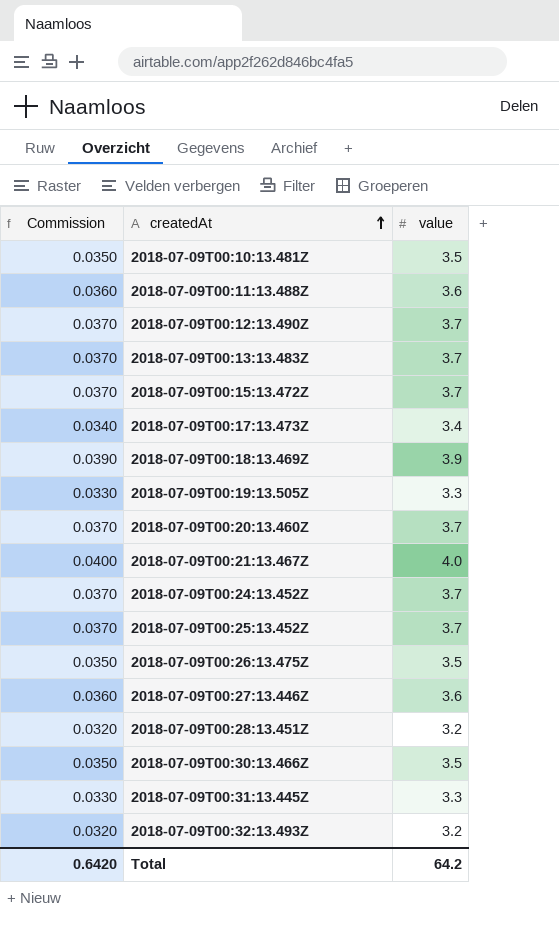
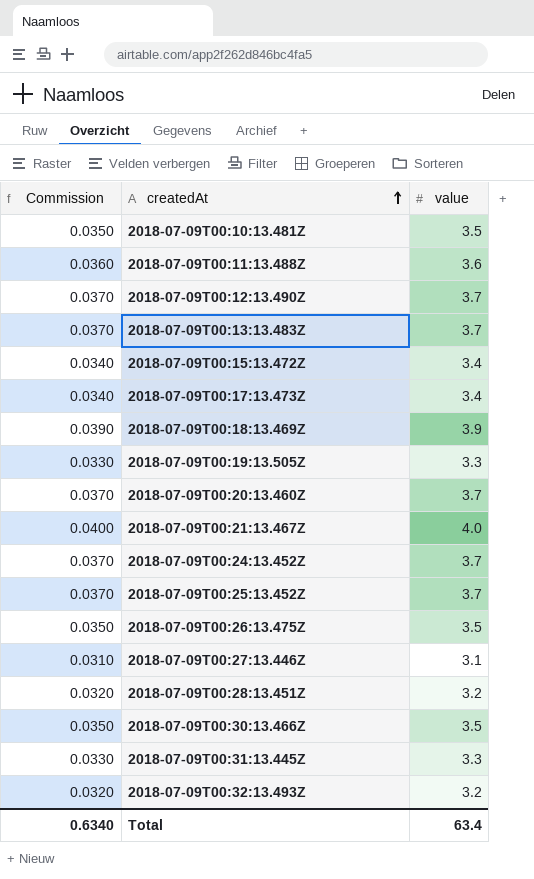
2018-07-09T00:15:13.472Z | Commission: 0.0370 -> 0.0340
2018-07-09T00:15:13.472Z | value: 3.7 -> 3.4
2018-07-09T00:27:13.446Z | Commission: 0.0360 -> 0.0310
2018-07-09T00:27:13.446Z | value: 3.6 -> 3.1
Total | Commission: 0.6420 -> 0.6340
Total | value: 64.2 -> 63.4

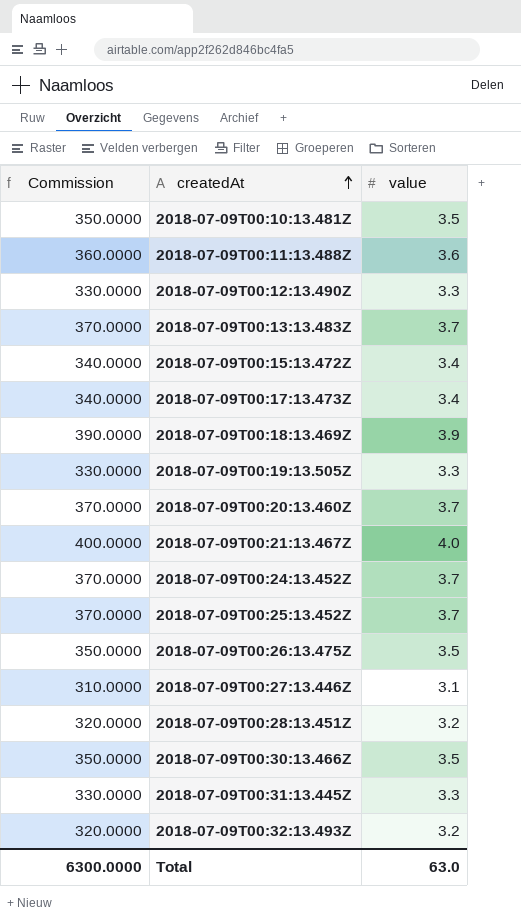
column Commission | formula: [value] * 0.01 -> [value] * 100
2018-07-09T00:12:13.490Z | value: 3.7 -> 3.3
Total | Commission: 0.6340 -> 6300.0000
Total | value: 63.4 -> 63.0

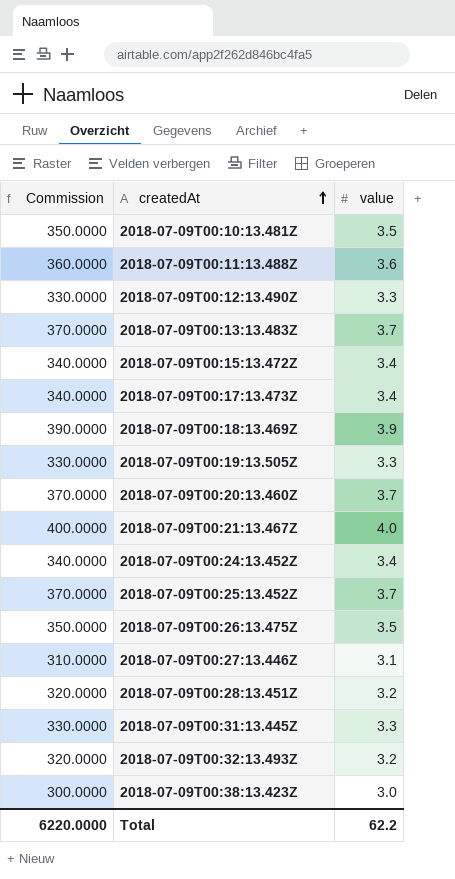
row 2018-07-09T00:30:13.466Z: 350.0000 | 3.5 -> none
2018-07-09T00:24:13.452Z | Commission: 370.0000 -> 340.0000
2018-07-09T00:24:13.452Z | value: 3.7 -> 3.4
row 2018-07-09T00:38:13.423Z: none -> 300.0000 | 3.0
Total | Commission: 6300.0000 -> 6220.0000
Total | value: 63.0 -> 62.2

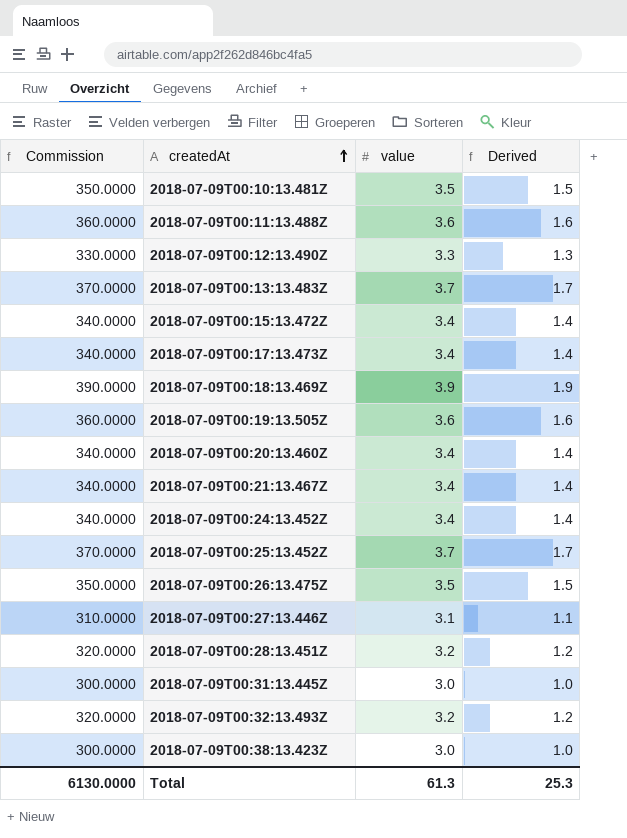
column Derived | formula: none -> [value] - 2
2018-07-09T00:19:13.505Z | Commission: 330.0000 -> 360.0000
2018-07-09T00:19:13.505Z | value: 3.3 -> 3.6
2018-07-09T00:20:13.460Z | Commission: 370.0000 -> 340.0000
2018-07-09T00:20:13.460Z | value: 3.7 -> 3.4
2018-07-09T00:21:13.467Z | Commission: 400.0000 -> 340.0000
2018-07-09T00:21:13.467Z | value: 4.0 -> 3.4
2018-07-09T00:31:13.445Z | Commission: 330.0000 -> 300.0000
2018-07-09T00:31:13.445Z | value: 3.3 -> 3.0
Total | Commission: 6220.0000 -> 6130.0000
Total | value: 62.2 -> 61.3

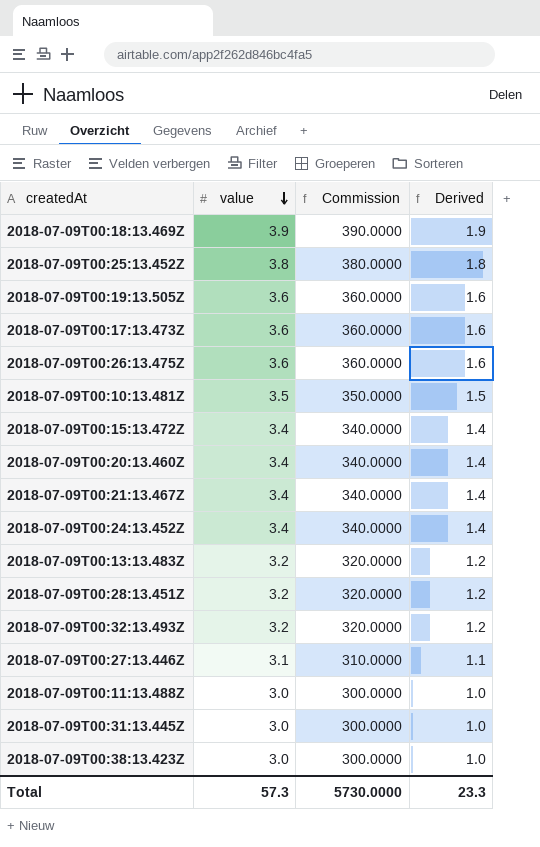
row order: createdAt ascending -> value descending
column Commission | position: 1 -> 3
row 2018-07-09T00:12:13.490Z: 330.0000 | 3.3 | 1.3 -> none
2018-07-09T00:25:13.452Z | value: 3.7 -> 3.8
2018-07-09T00:25:13.452Z | Commission: 370.0000 -> 380.0000
2018-07-09T00:25:13.452Z | Derived: 1.7 -> 1.8
2018-07-09T00:17:13.473Z | value: 3.4 -> 3.6
2018-07-09T00:17:13.473Z | Commission: 340.0000 -> 360.0000
2018-07-09T00:17:13.473Z | Derived: 1.4 -> 1.6
2018-07-09T00:26:13.475Z | value: 3.5 -> 3.6
2018-07-09T00:26:13.475Z | Commission: 350.0000 -> 360.0000
2018-07-09T00:26:13.475Z | Derived: 1.5 -> 1.6
2018-07-09T00:13:13.483Z | value: 3.7 -> 3.2
2018-07-09T00:13:13.483Z | Commission: 370.0000 -> 320.0000
2018-07-09T00:13:13.483Z | Derived: 1.7 -> 1.2
2018-07-09T00:11:13.488Z | value: 3.6 -> 3.0
2018-07-09T00:11:13.488Z | Commission: 360.0000 -> 300.0000
2018-07-09T00:11:13.488Z | Derived: 1.6 -> 1.0
Total | value: 61.3 -> 57.3
Total | Commission: 6130.0000 -> 5730.0000
Total | Derived: 25.3 -> 23.3

